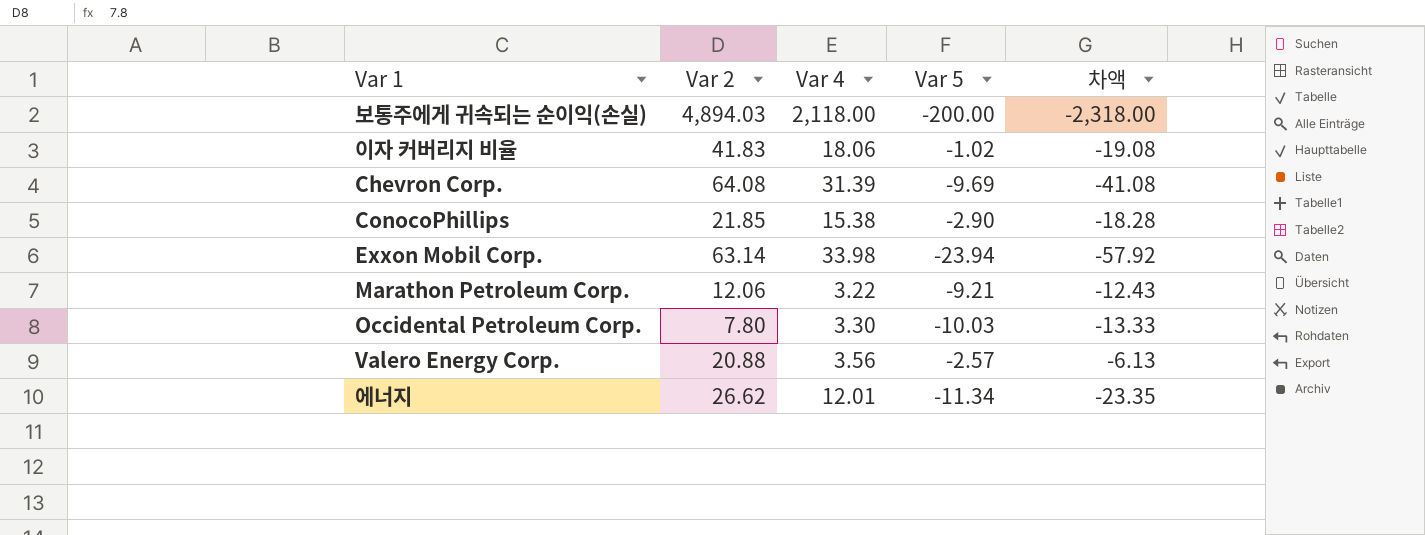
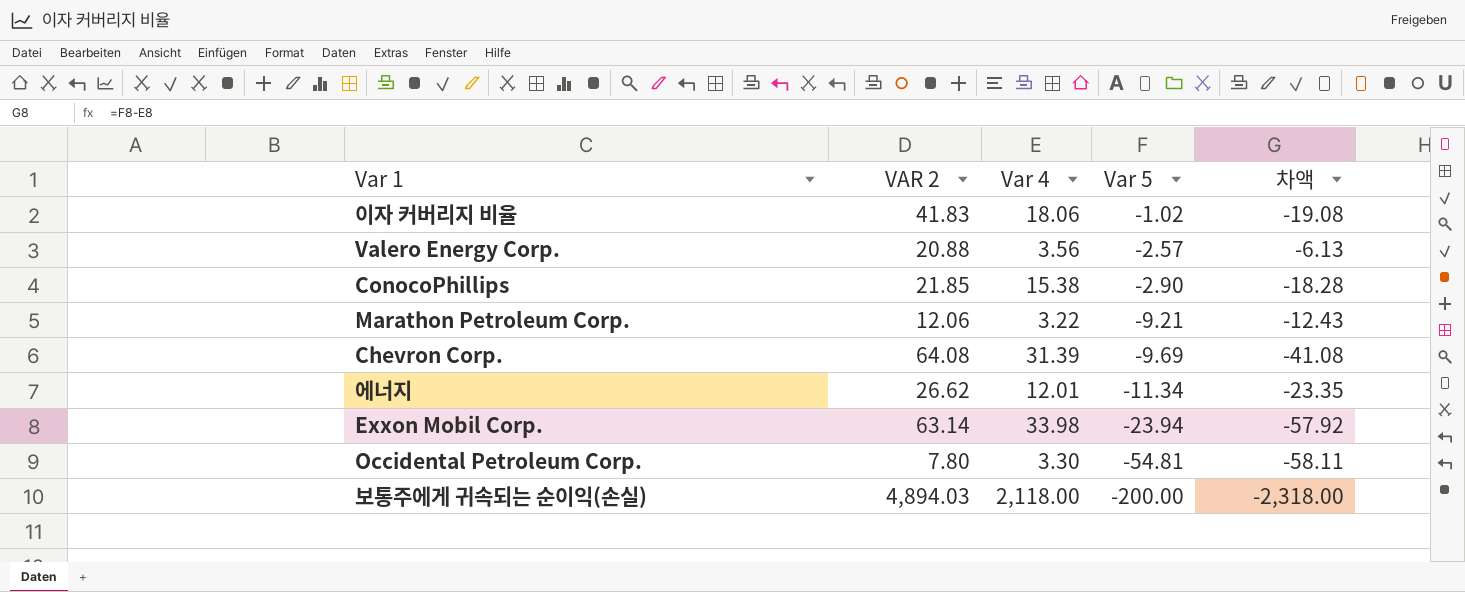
row order: none -> Var 5 descending
column name: Var 2 -> VAR 2
Occidental Petroleum Corp. | Var 5: -10.03 -> -54.81
Occidental Petroleum Corp. | 차액: -13.33 -> -58.11

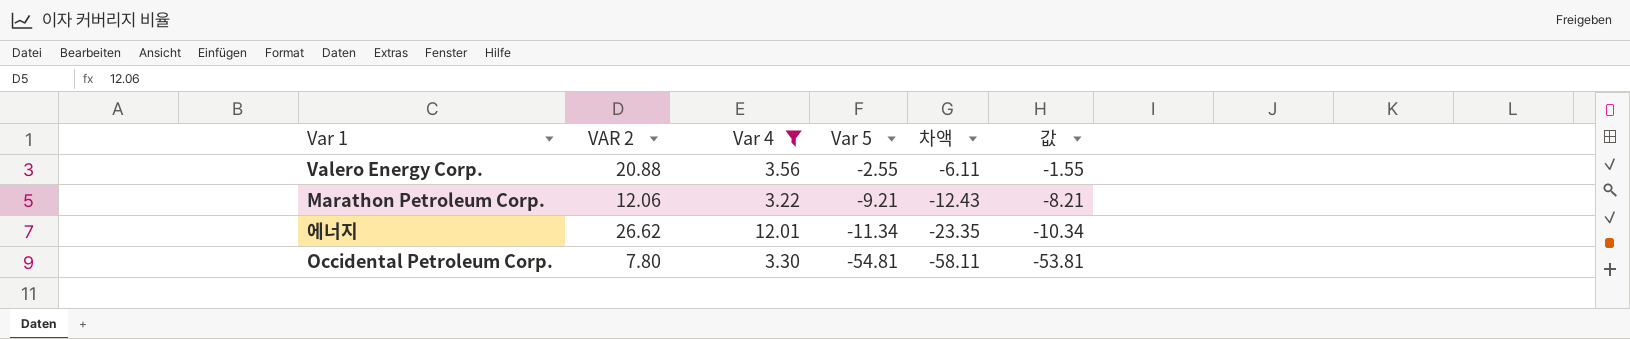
filter: none -> Var 4 <= 12.01
column 값 | formula: none -> [Var 5] + 1
Valero Energy Corp. | Var 5: -2.57 -> -2.55
Valero Energy Corp. | 차액: -6.13 -> -6.11

